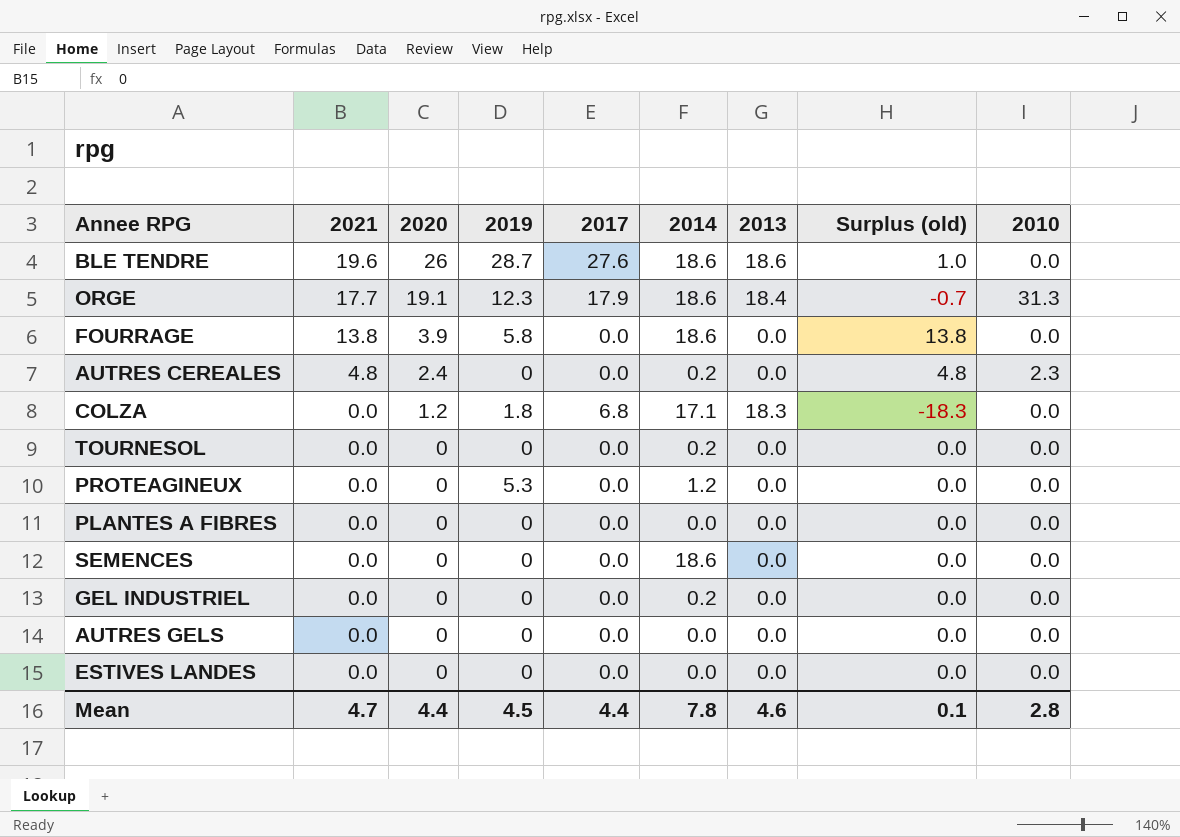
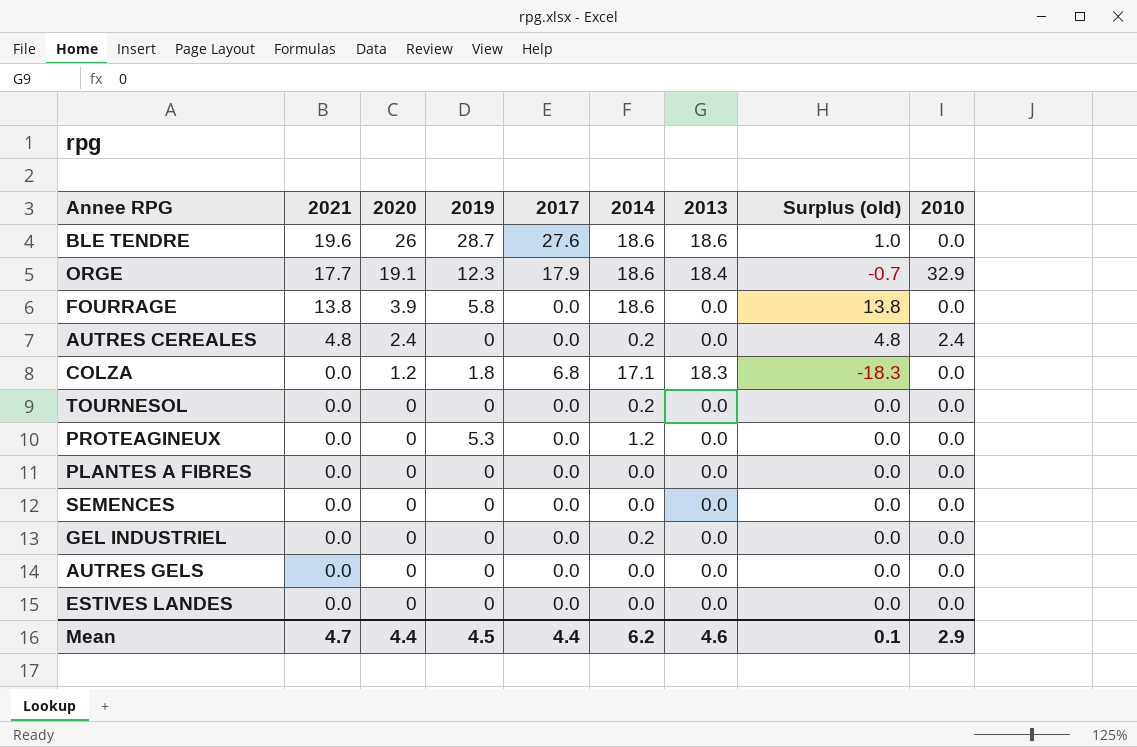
ORGE | 2010: 31.3 -> 32.9
AUTRES CEREALES | 2010: 2.3 -> 2.4
SEMENCES | 2014: 18.6 -> 0.0
Mean | 2014: 7.8 -> 6.2
Mean | 2010: 2.8 -> 2.9

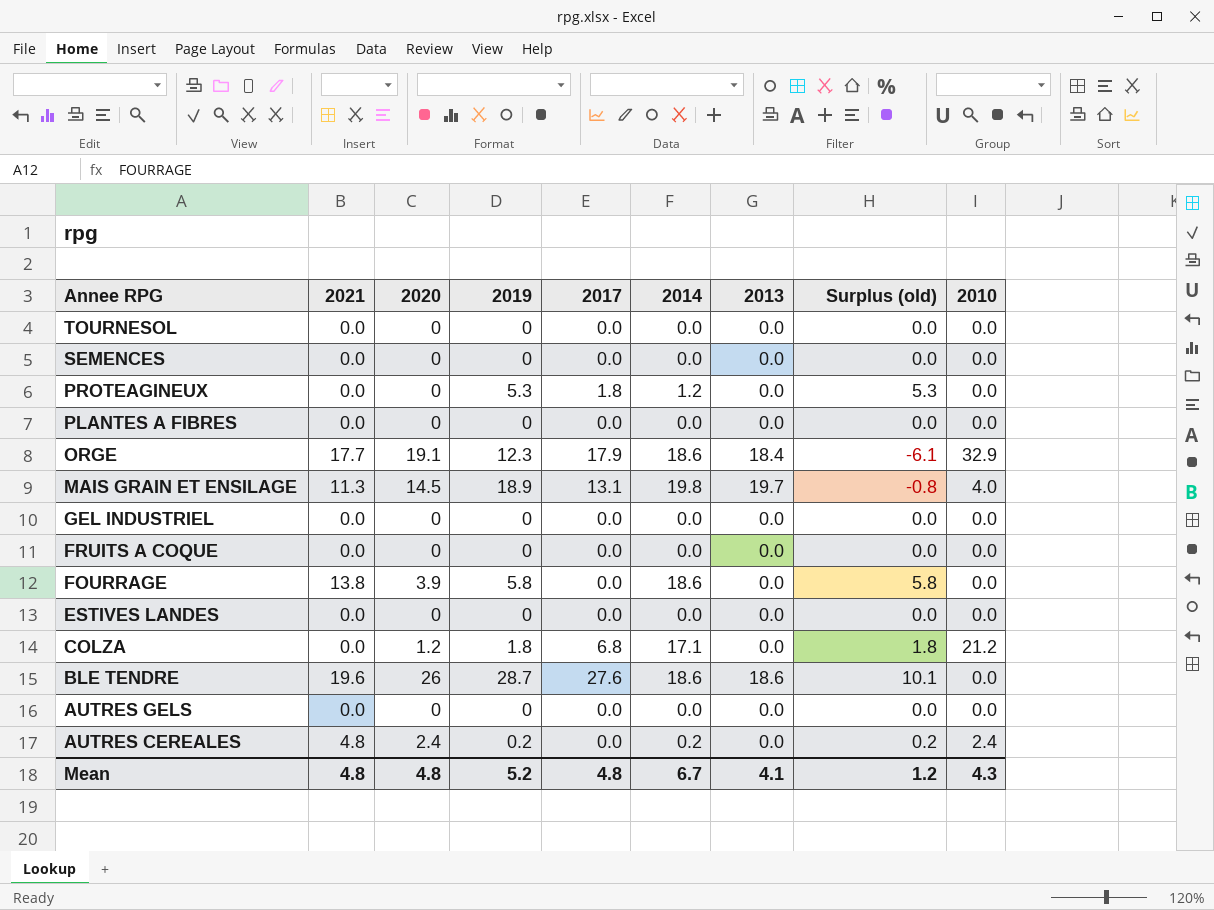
row order: 2021 descending -> Annee RPG descending
column Surplus (old) | formula: [2021] - [2013] -> [2019] - [2013]
TOURNESOL | 2014: 0.2 -> 0.0
PROTEAGINEUX | 2017: 0.0 -> 1.8
row MAIS GRAIN ET ENSILAGE: none -> 11.3 | 14.5 | 18.9 | 13.1 | 19.8 | 19.7 | -0.8 | 4.0
GEL INDUSTRIEL | 2014: 0.2 -> 0.0
row FRUITS A COQUE: none -> 0.0 | 0 | 0 | 0.0 | 0.0 | 0.0 | 0.0 | 0.0
COLZA | 2013: 18.3 -> 0.0
COLZA | 2010: 0.0 -> 21.2
AUTRES CEREALES | 2019: 0 -> 0.2
Mean | 2021: 4.7 -> 4.8
Mean | 2020: 4.4 -> 4.8
Mean | 2019: 4.5 -> 5.2
Mean | 2017: 4.4 -> 4.8
Mean | 2014: 6.2 -> 6.7
Mean | 2013: 4.6 -> 4.1
Mean | Surplus (old): 0.1 -> 1.2
Mean | 2010: 2.9 -> 4.3

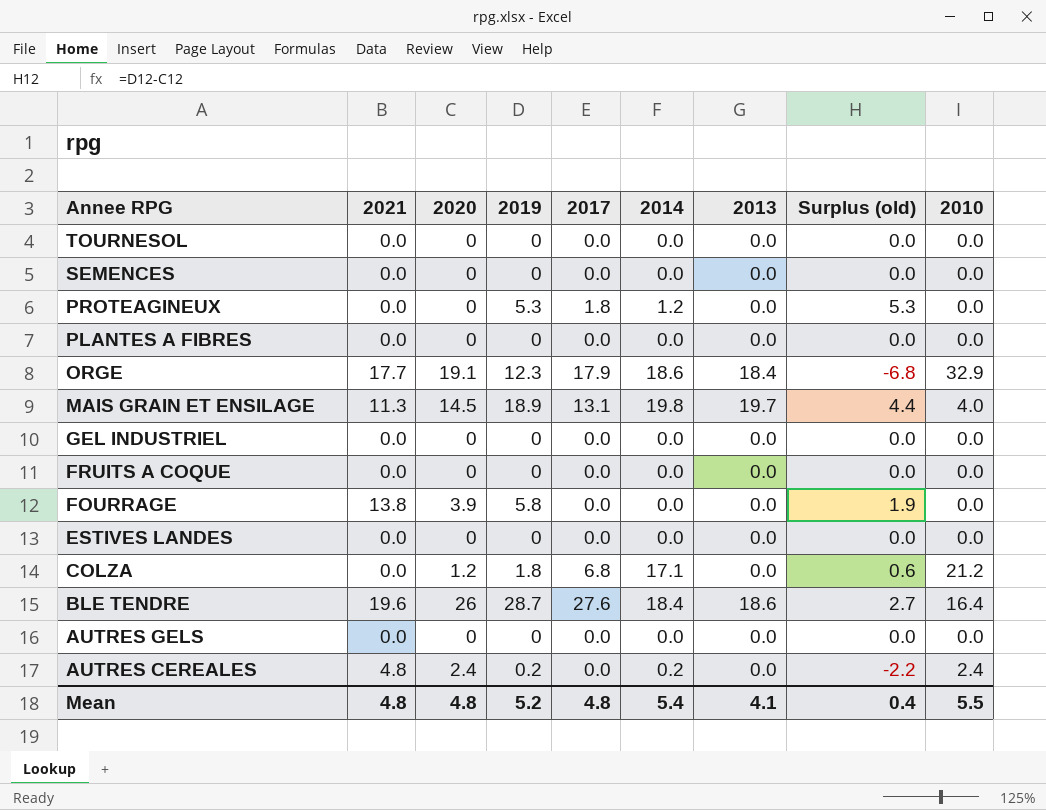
column Surplus (old) | formula: [2019] - [2013] -> [2019] - [2020]
FOURRAGE | 2014: 18.6 -> 0.0
BLE TENDRE | 2014: 18.6 -> 18.4
BLE TENDRE | 2010: 0.0 -> 16.4
Mean | 2014: 6.7 -> 5.4
Mean | Surplus (old): 1.2 -> 0.4
Mean | 2010: 4.3 -> 5.5

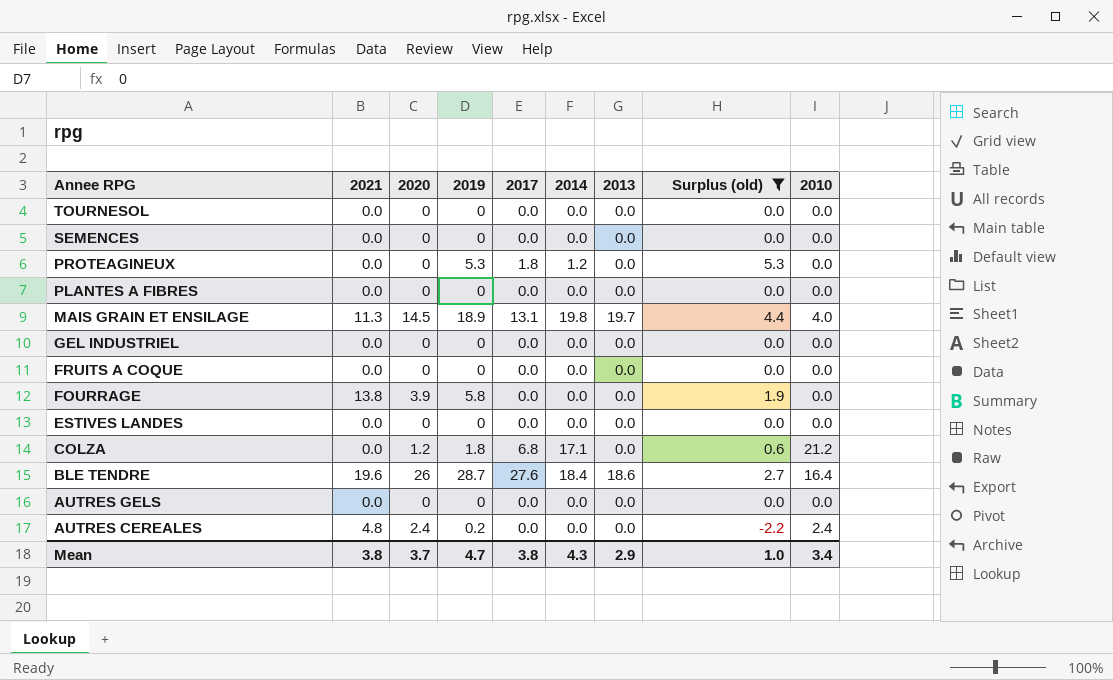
filter: none -> Surplus (old) != -6.8
AUTRES CEREALES | 2014: 0.2 -> 0.0
Mean | 2021: 4.8 -> 3.8
Mean | 2020: 4.8 -> 3.7
Mean | 2019: 5.2 -> 4.7
Mean | 2017: 4.8 -> 3.8
Mean | 2014: 5.4 -> 4.3
Mean | 2013: 4.1 -> 2.9
Mean | Surplus (old): 0.4 -> 1.0
Mean | 2010: 5.5 -> 3.4

